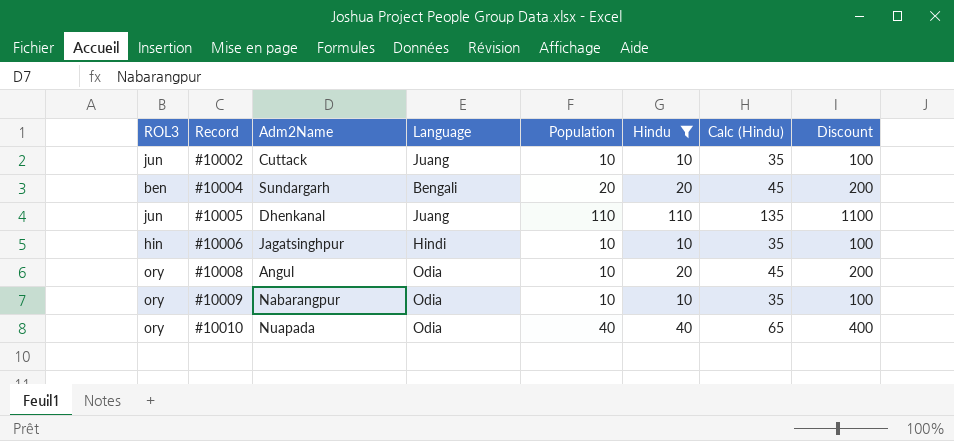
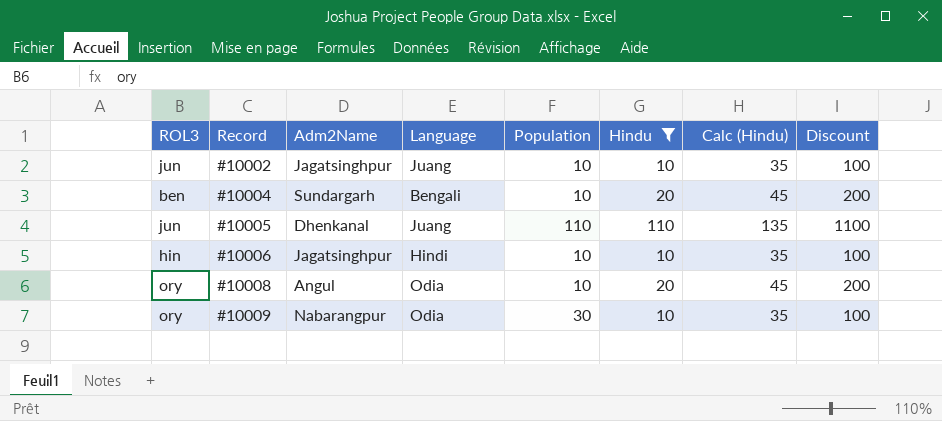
row #10010: ory | Nuapada | Odia | 40 | 40 | 65 | 400 -> none
#10002 | Adm2Name: Cuttack -> Jagatsinghpur
#10004 | Population: 20 -> 10
#10009 | Population: 10 -> 30

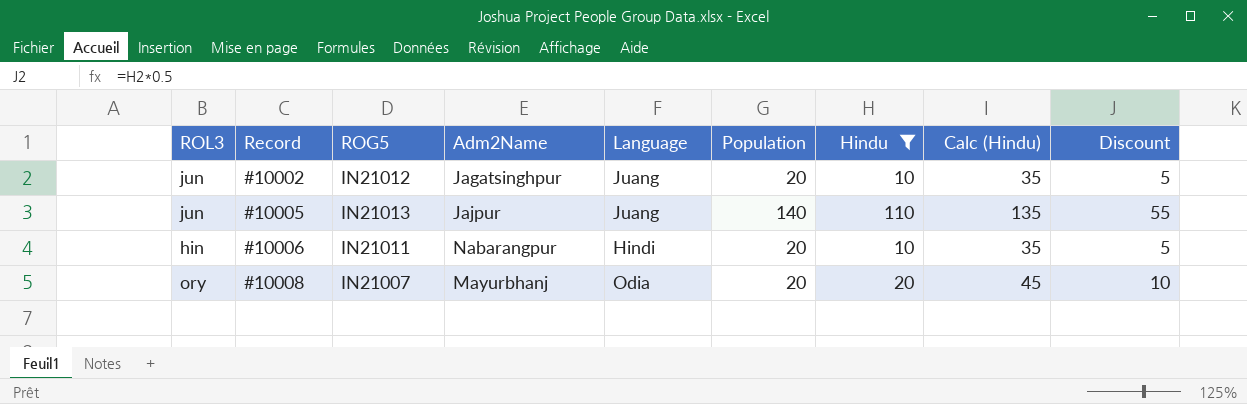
column ROG5 | position: none -> 3
column Discount | formula: [Hindu] * 10 -> [Hindu] * 0.5
row #10004: ben | Sundargarh | Bengali | 10 | 20 | 45 | 200 -> none
row #10009: ory | Nabarangpur | Odia | 30 | 10 | 35 | 100 -> none
#10002 | Population: 10 -> 20
#10005 | Adm2Name: Dhenkanal -> Jajpur
#10005 | Population: 110 -> 140
#10006 | Adm2Name: Jagatsinghpur -> Nabarangpur
#10006 | Population: 10 -> 20
#10008 | Adm2Name: Angul -> Mayurbhanj
#10008 | Population: 10 -> 20

